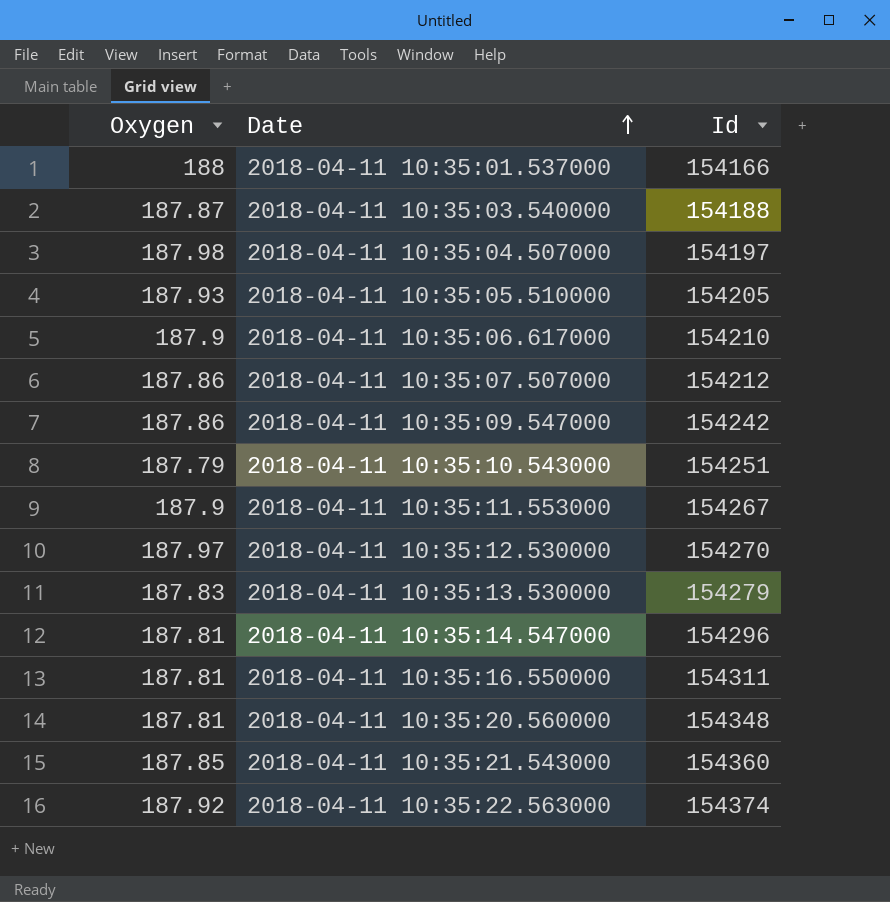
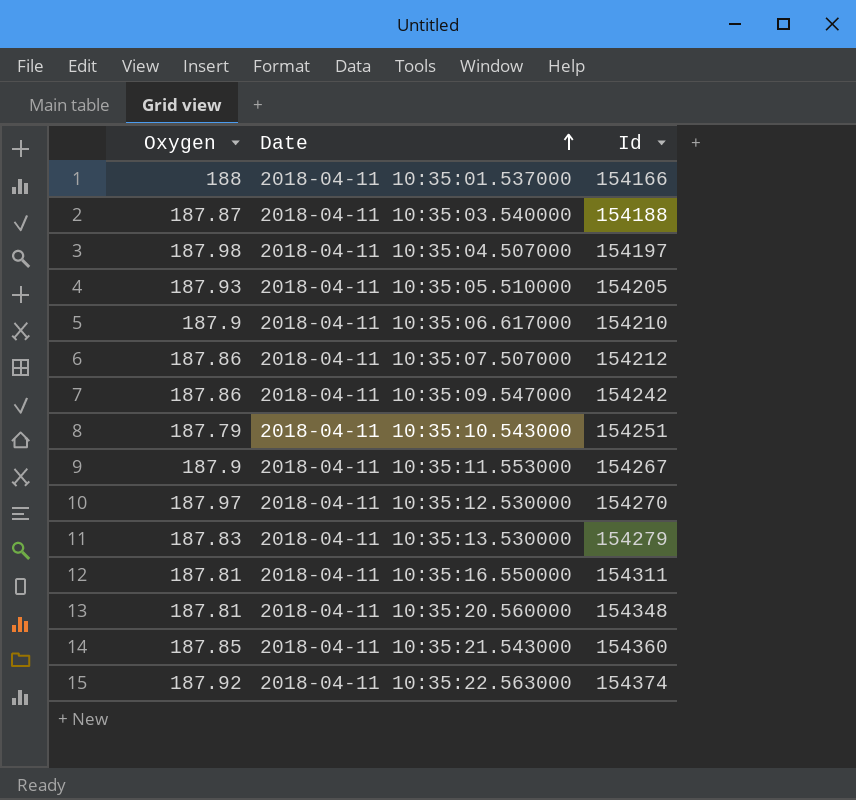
row 2018-04-11 10:35:14.547000: 187.81 | 154296 -> none

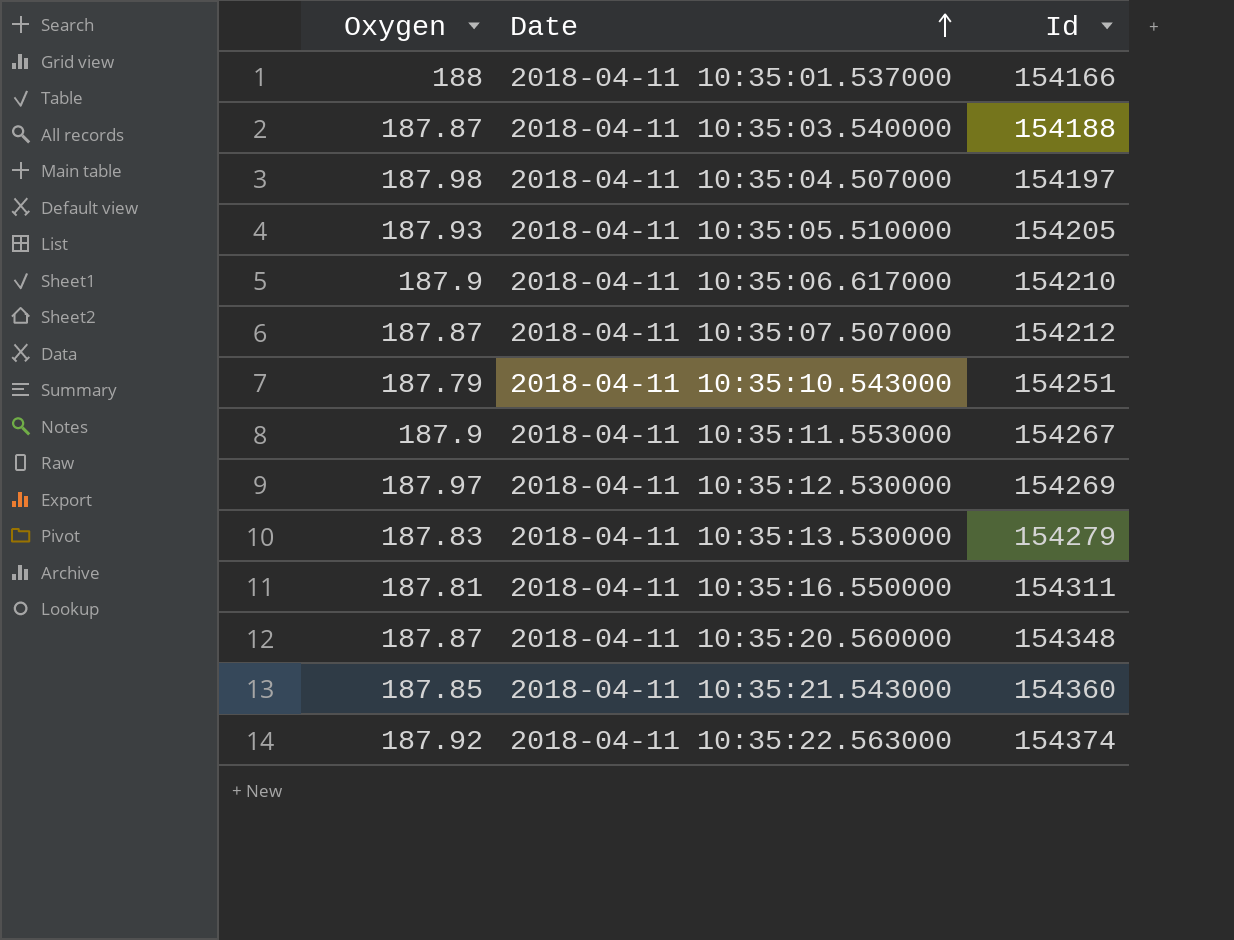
row 2018-04-11 10:35:09.547000: 187.86 | 154242 -> none
2018-04-11 10:35:07.507000 | Oxygen: 187.86 -> 187.87
2018-04-11 10:35:12.530000 | Id: 154270 -> 154269
2018-04-11 10:35:20.560000 | Oxygen: 187.81 -> 187.87

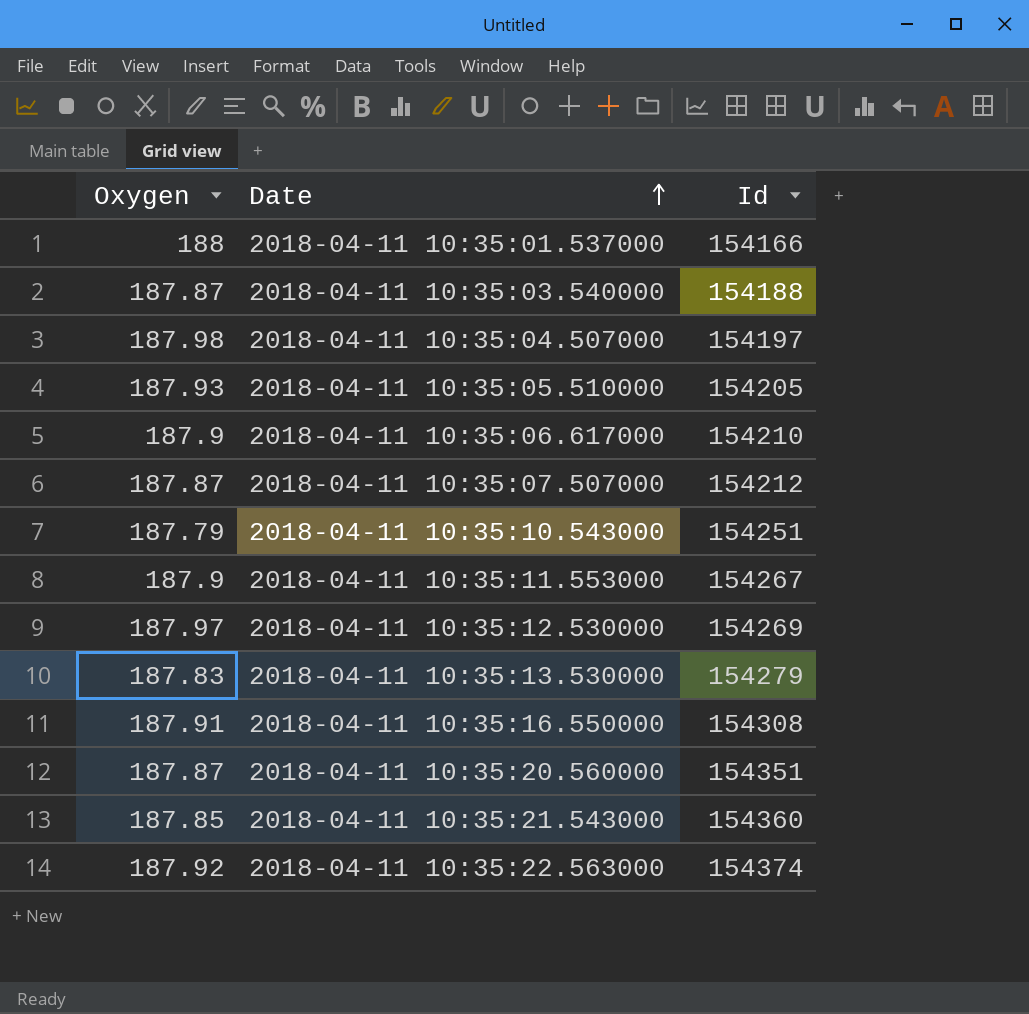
2018-04-11 10:35:16.550000 | Oxygen: 187.81 -> 187.91
2018-04-11 10:35:16.550000 | Id: 154311 -> 154308
2018-04-11 10:35:20.560000 | Id: 154348 -> 154351

